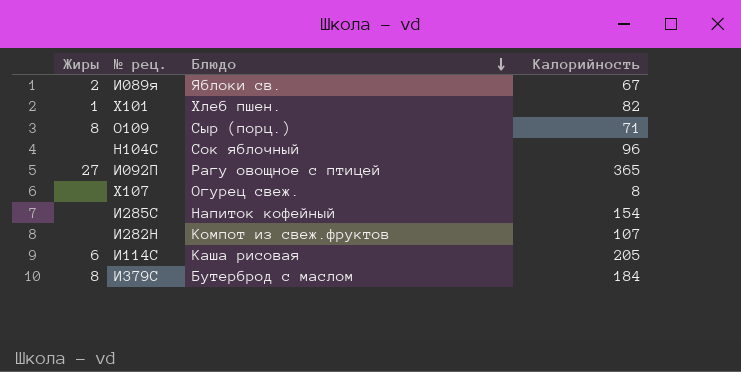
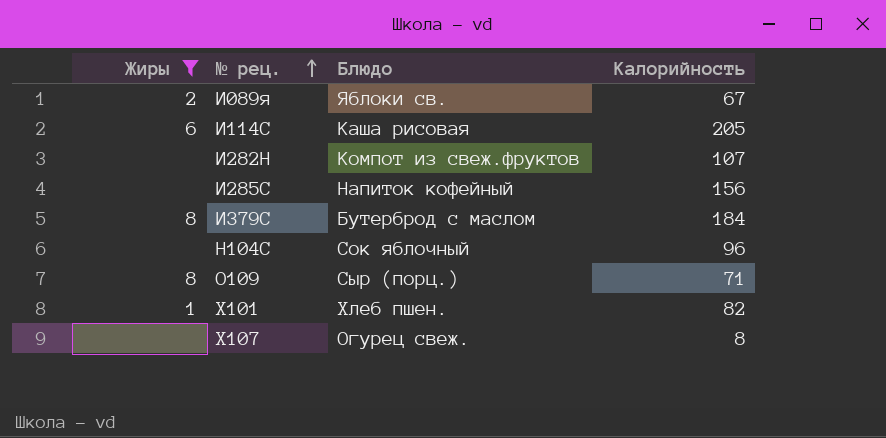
filter: none -> Жиры != 27
row order: Блюдо descending -> № рец. ascending
И285С | Калорийность: 154 -> 156

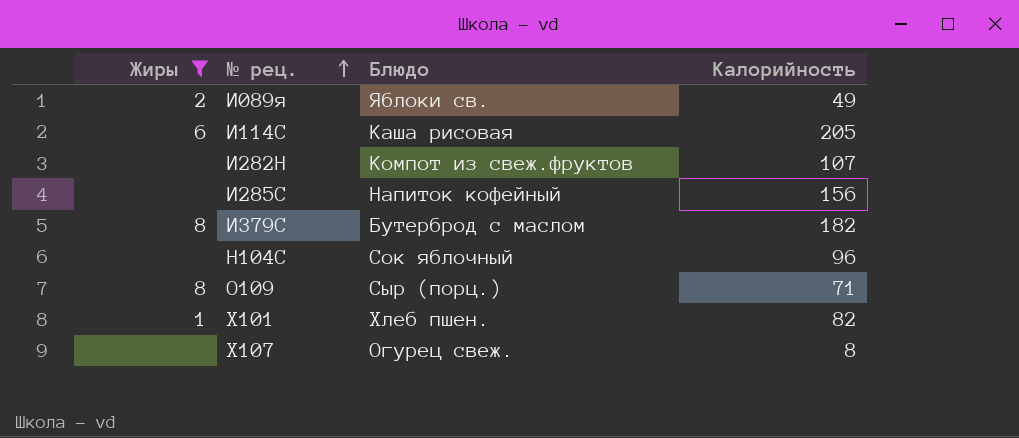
И089я | Калорийность: 67 -> 49
И379С | Калорийность: 184 -> 182

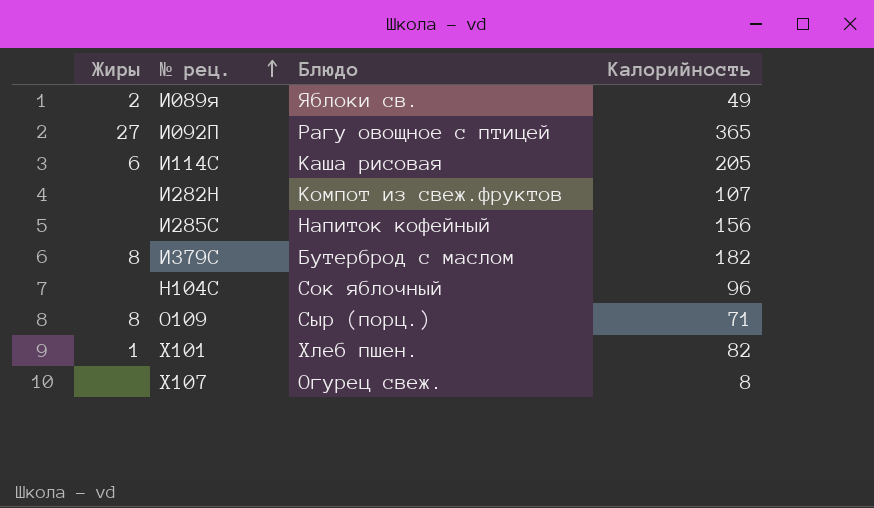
filter: Жиры != 27 -> none

